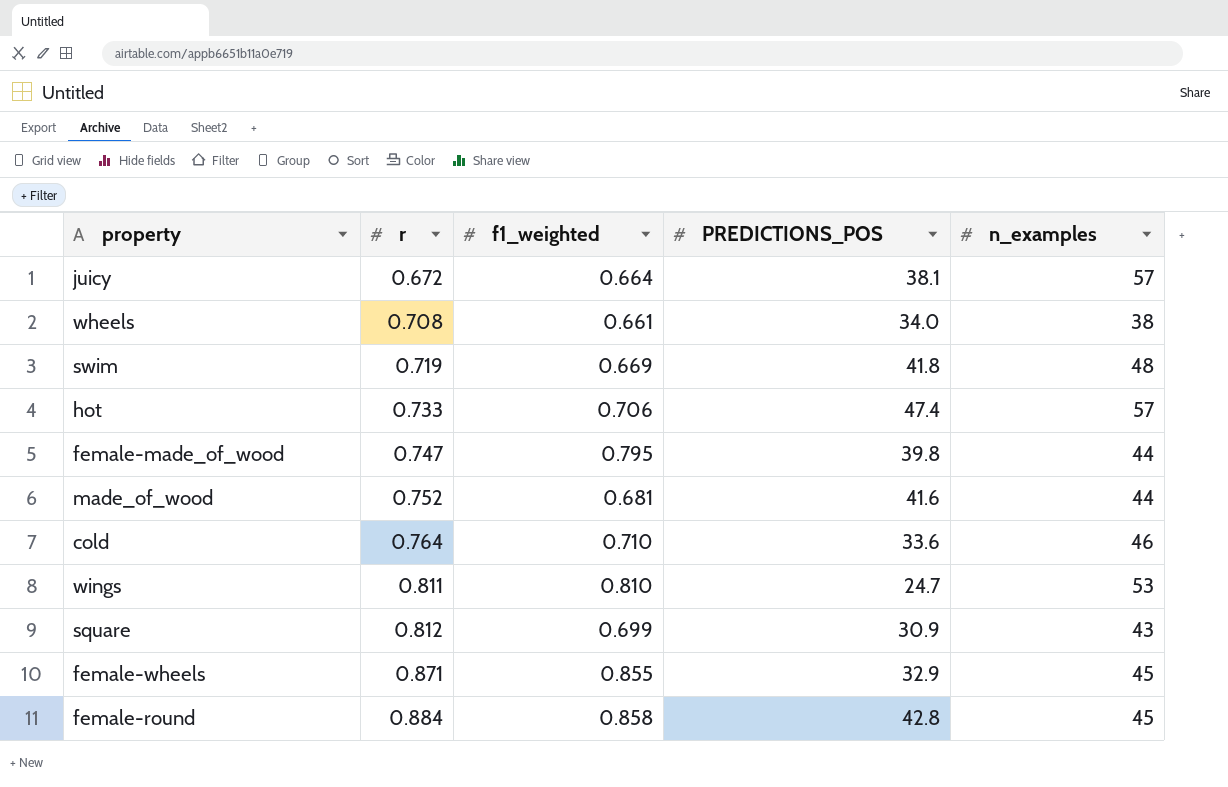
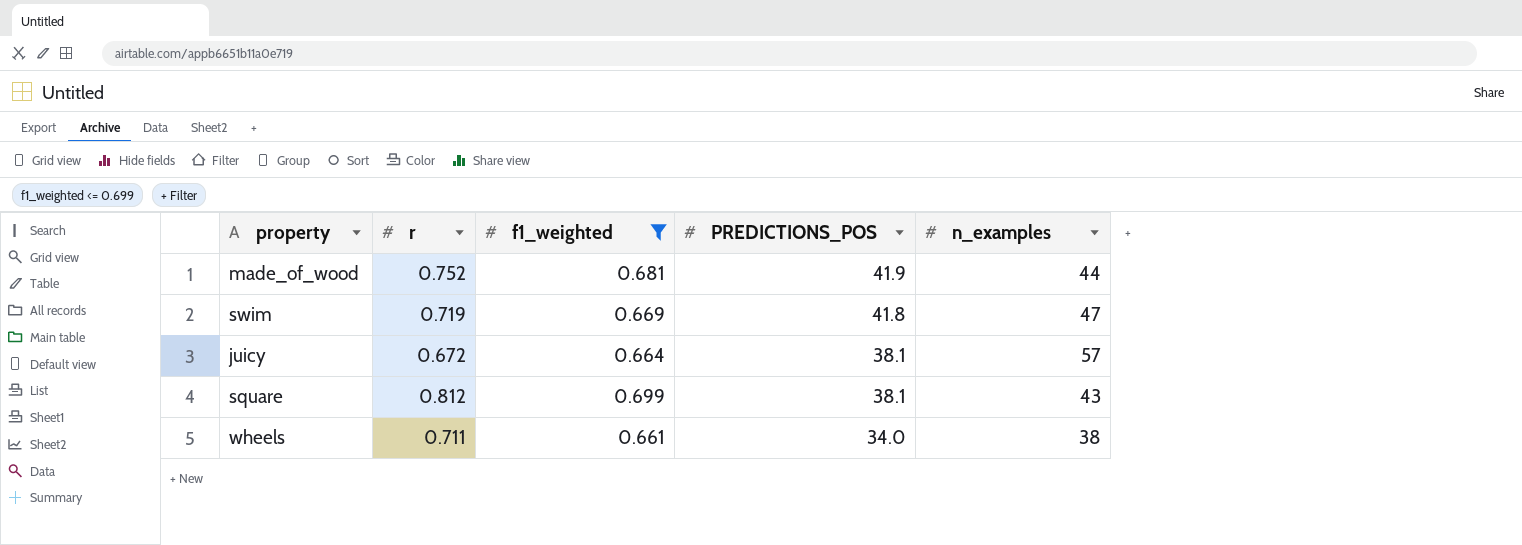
filter: none -> f1_weighted <= 0.699
row order: r ascending -> PREDICTIONS_POS descending
made_of_wood | PREDICTIONS_POS: 41.6 -> 41.9
swim | n_examples: 48 -> 47
square | PREDICTIONS_POS: 30.9 -> 38.1
wheels | r: 0.708 -> 0.711

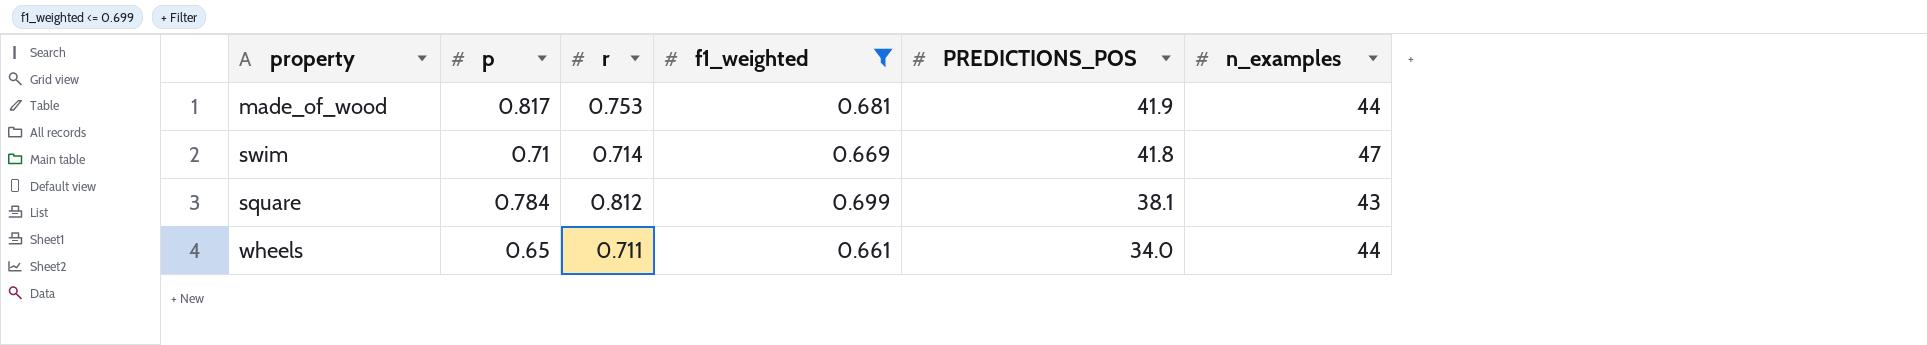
column p | position: none -> 2
row juicy: 0.672 | 0.664 | 38.1 | 57 -> none
made_of_wood | r: 0.752 -> 0.753
swim | r: 0.719 -> 0.714
wheels | n_examples: 38 -> 44

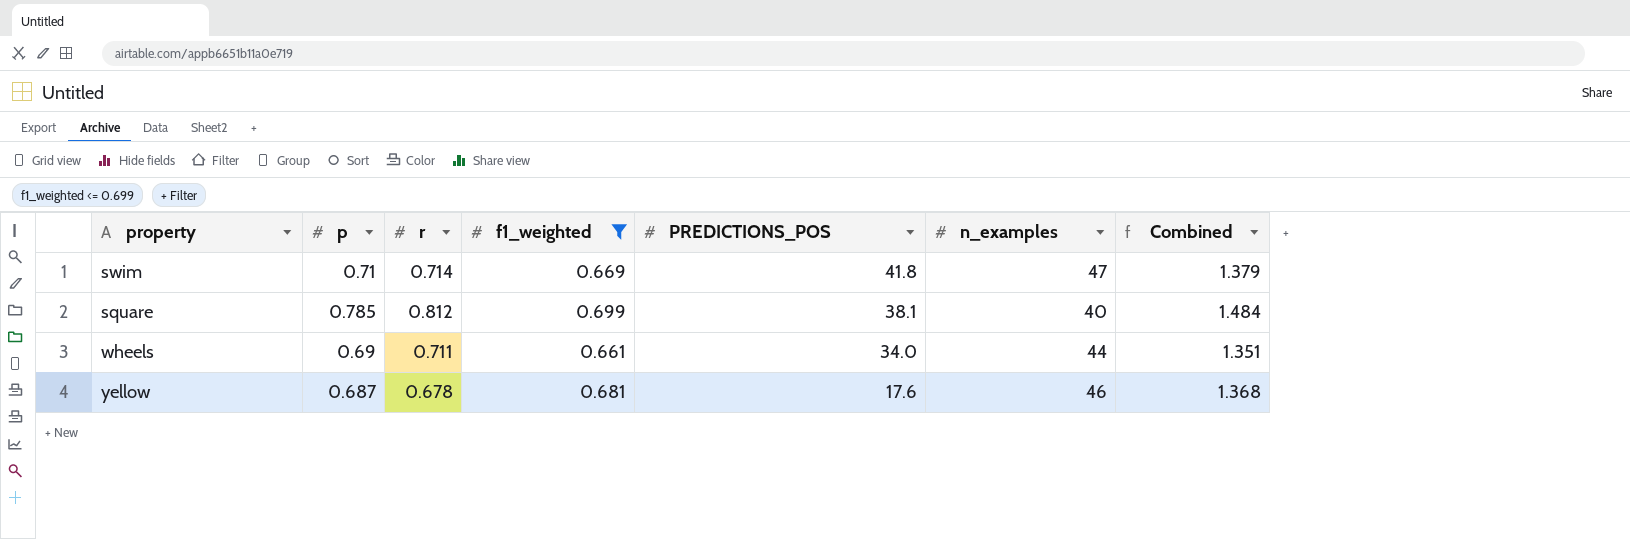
column Combined | formula: none -> [p] + [f1_weighted]
row made_of_wood: 0.817 | 0.753 | 0.681 | 41.9 | 44 -> none
square | p: 0.784 -> 0.785
square | n_examples: 43 -> 40
wheels | p: 0.65 -> 0.69
row yellow: none -> 0.687 | 0.678 | 0.681 | 17.6 | 46 | 1.368

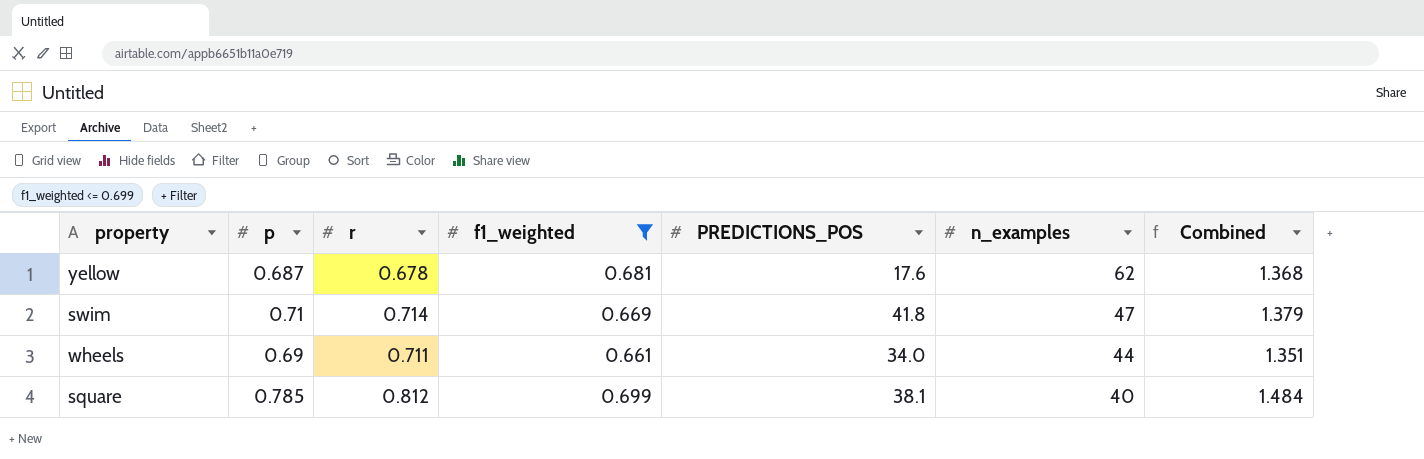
row order: PREDICTIONS_POS descending -> n_examples descending
yellow | n_examples: 46 -> 62

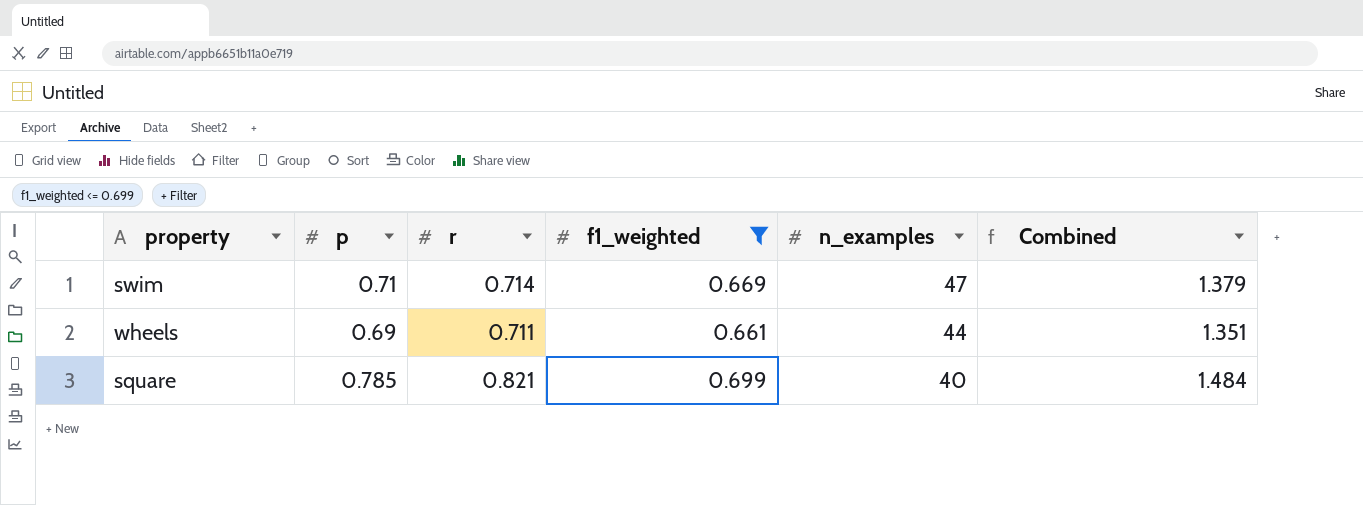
column PREDICTIONS_POS | position: 5 -> none
row yellow: 0.687 | 0.678 | 0.681 | 17.6 | 62 | 1.368 -> none
square | r: 0.812 -> 0.821

